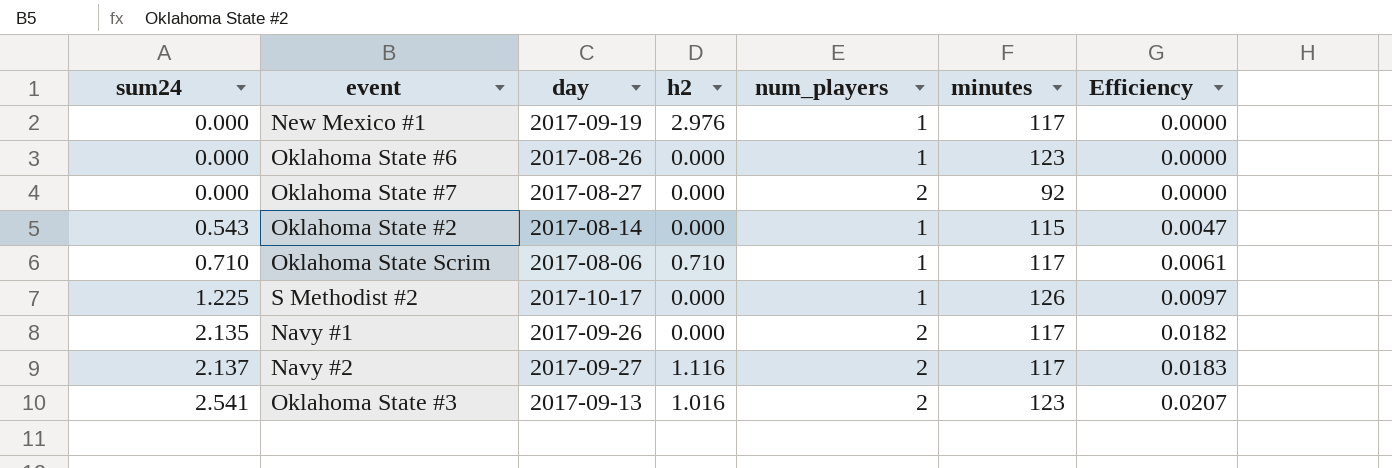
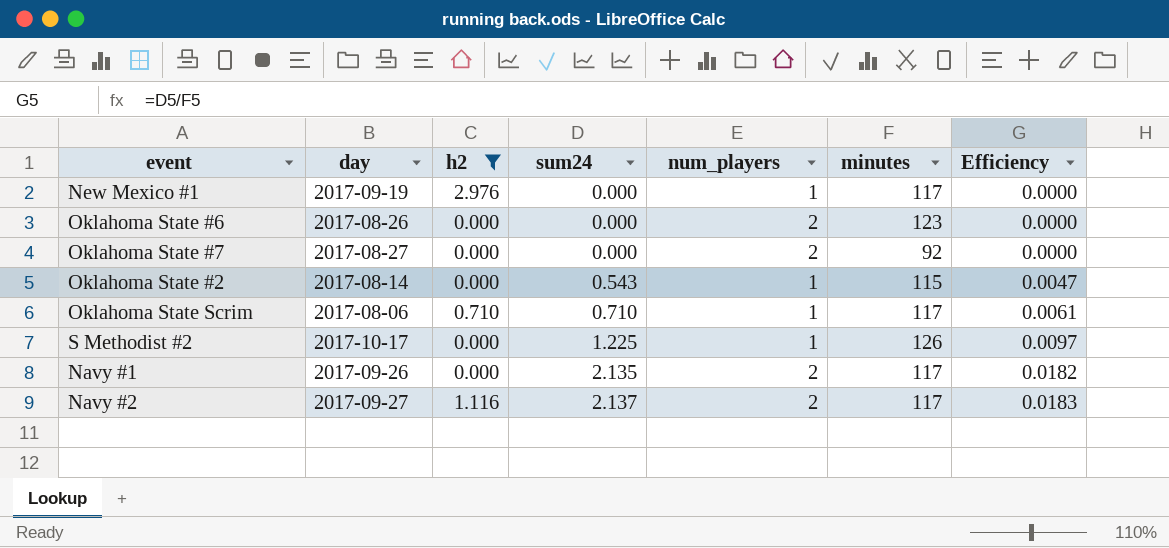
filter: none -> h2 != 1.016
column sum24 | position: 1 -> 4
Oklahoma State #6 | num_players: 1 -> 2

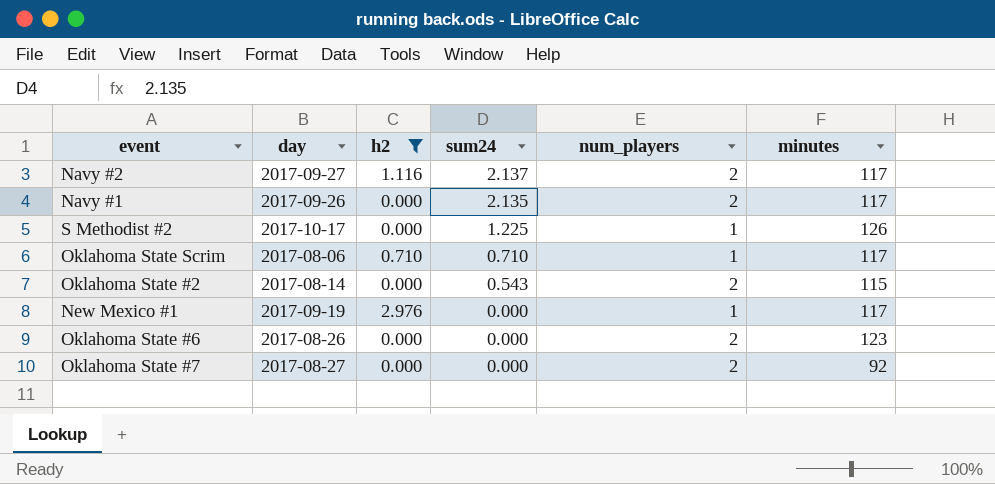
row order: sum24 ascending -> sum24 descending
column Efficiency | formula: [sum24] / [minutes] -> none
Oklahoma State #2 | num_players: 1 -> 2

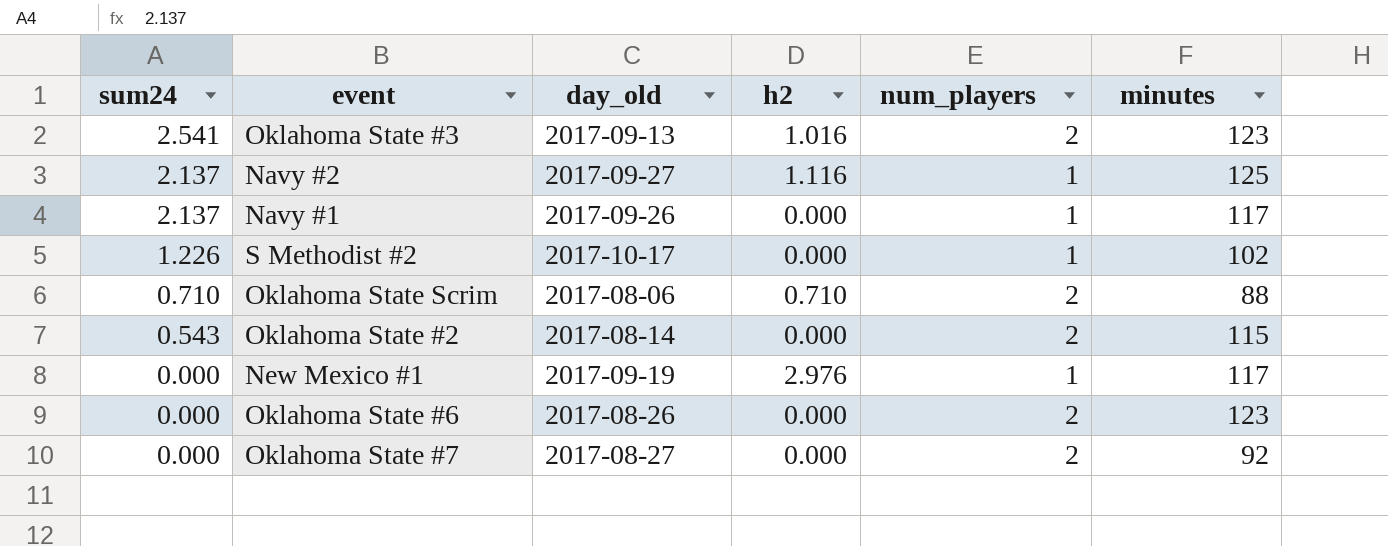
filter: h2 != 1.016 -> none
column sum24 | position: 4 -> 1
column name: day -> day_old
Navy #2 | num_players: 2 -> 1
Navy #2 | minutes: 117 -> 125
Navy #1 | sum24: 2.135 -> 2.137
Navy #1 | num_players: 2 -> 1
S Methodist #2 | sum24: 1.225 -> 1.226
S Methodist #2 | minutes: 126 -> 102
Oklahoma State Scrim | num_players: 1 -> 2
Oklahoma State Scrim | minutes: 117 -> 88

